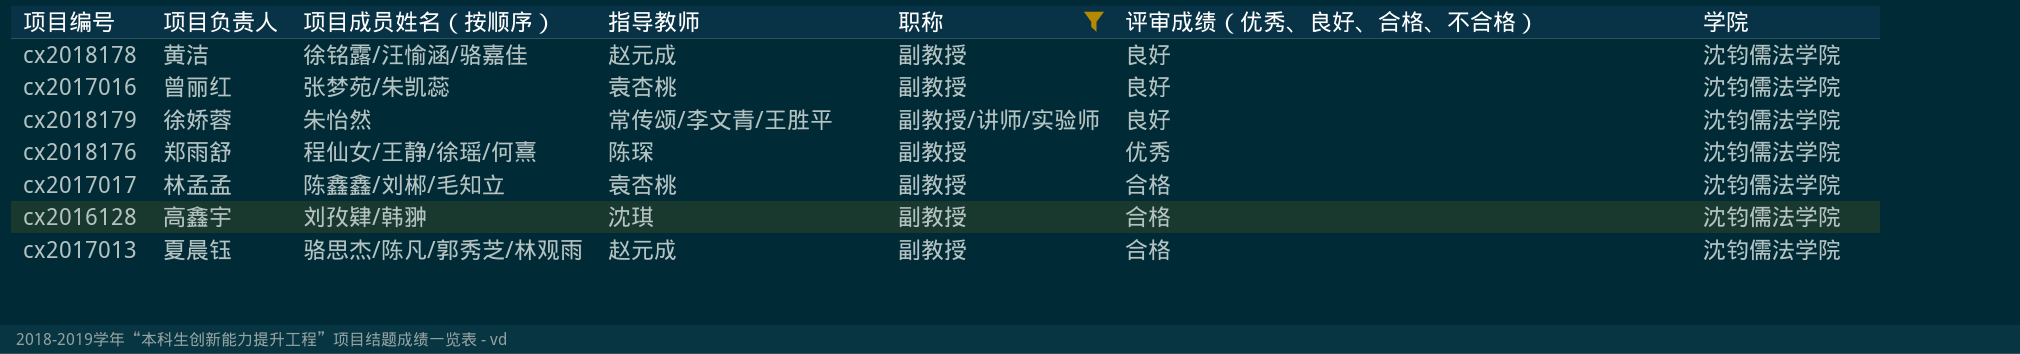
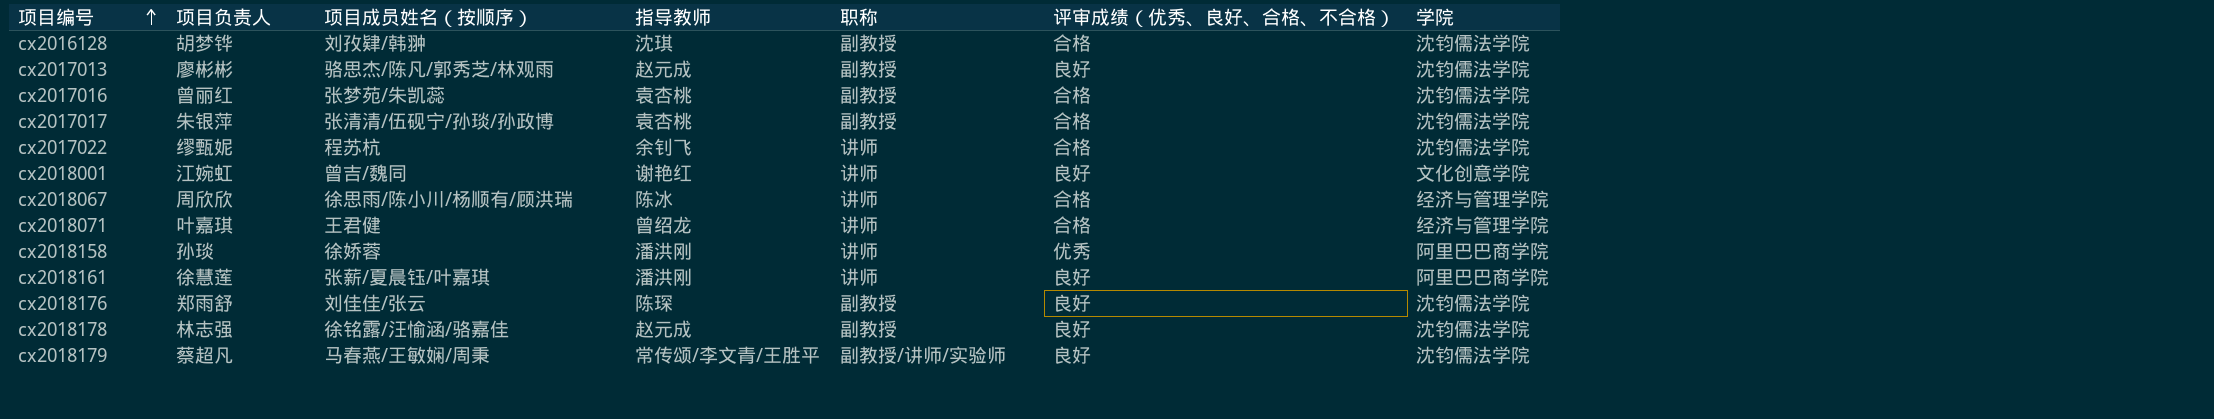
filter: 职称 != 讲师 -> none
row order: none -> 项目编号 ascending
cx2016128 | 项目负责人: 高鑫宇 -> 胡梦铧
cx2017013 | 项目负责人: 夏晨钰 -> 廖彬彬
cx2017013 | 评审成绩（优秀、良好、合格、不合格）: 合格 -> 良好
cx2017016 | 评审成绩（优秀、良好、合格、不合格）: 良好 -> 合格
cx2017017 | 项目负责人: 林孟孟 -> 朱银萍
cx2017017 | 项目成员姓名（按顺序）: 陈鑫鑫/刘郴/毛知立 -> 张清清/伍砚宁/孙琰/孙政博
cx2018176 | 项目成员姓名（按顺序）: 程仙女/王静/徐瑶/何熹 -> 刘佳佳/张云
cx2018176 | 评审成绩（优秀、良好、合格、不合格）: 优秀 -> 良好
cx2018178 | 项目负责人: 黄洁 -> 林志强
cx2018179 | 项目负责人: 徐娇蓉 -> 蔡超凡
cx2018179 | 项目成员姓名（按顺序）: 朱怡然 -> 马春燕/王敏娴/周秉

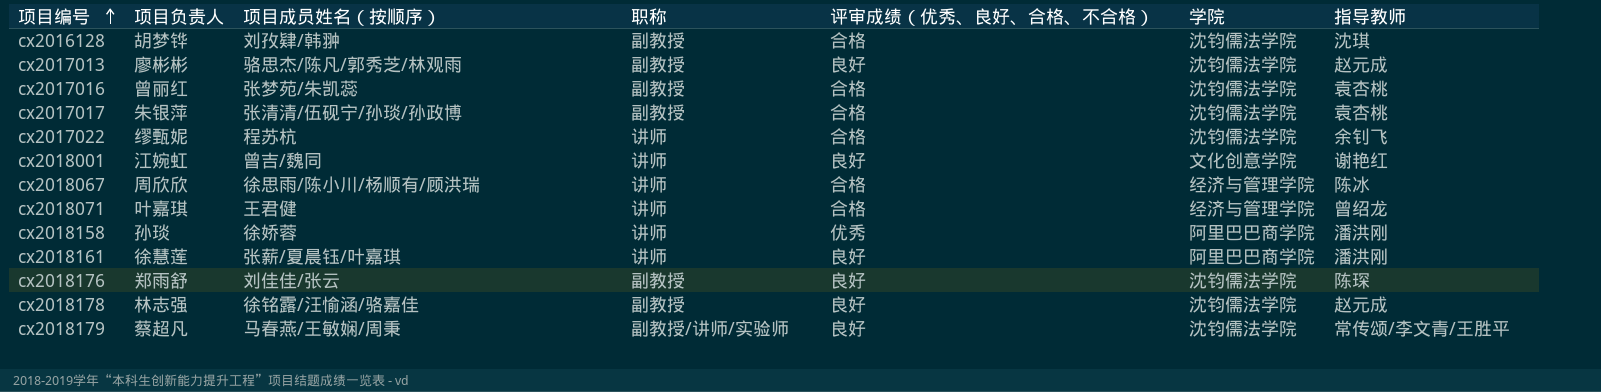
column 指导教师 | position: 4 -> 7

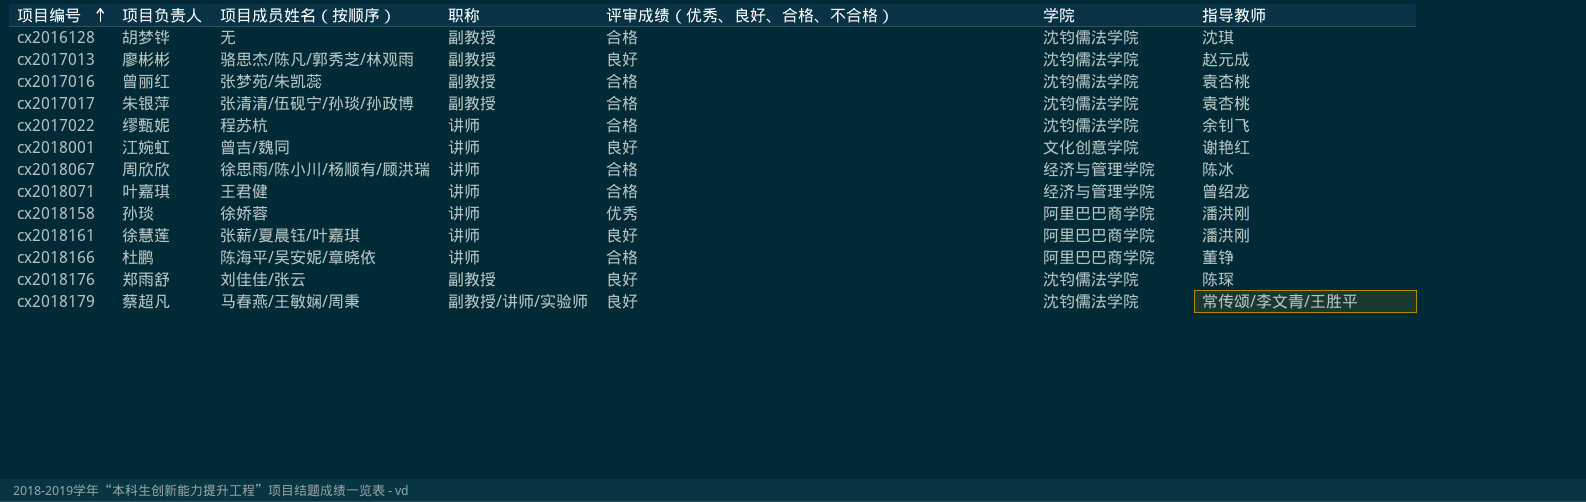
row cx2018178: 林志强 | 徐铭露/汪愉涵/骆嘉佳 | 副教授 | 良好 | 沈钧儒法学院 | 赵元成 -> none
cx2016128 | 项目成员姓名（按顺序）: 刘孜肄/韩翀 -> 无
row cx2018166: none -> 杜鹏 | 陈海平/吴安妮/章晓依 | 讲师 | 合格 | 阿里巴巴商学院 | 董铮

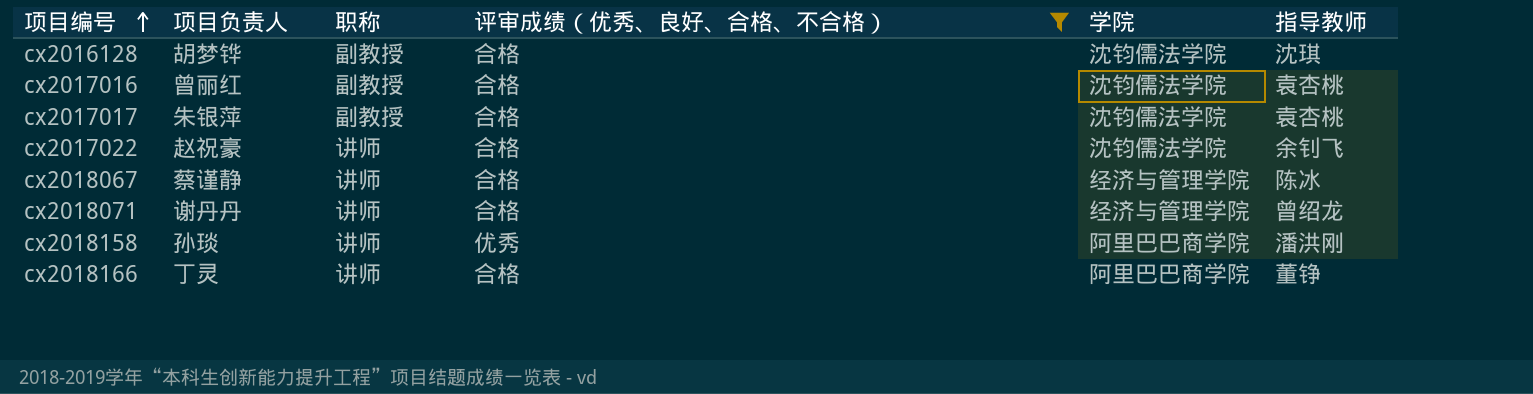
filter: none -> 评审成绩（优秀、良好、合格、不合格） != 良好
column 项目成员姓名（按顺序） | position: 3 -> none
cx2017022 | 项目负责人: 缪甄妮 -> 赵祝豪
cx2018067 | 项目负责人: 周欣欣 -> 蔡谨静
cx2018071 | 项目负责人: 叶嘉琪 -> 谢丹丹
cx2018166 | 项目负责人: 杜鹏 -> 丁灵

